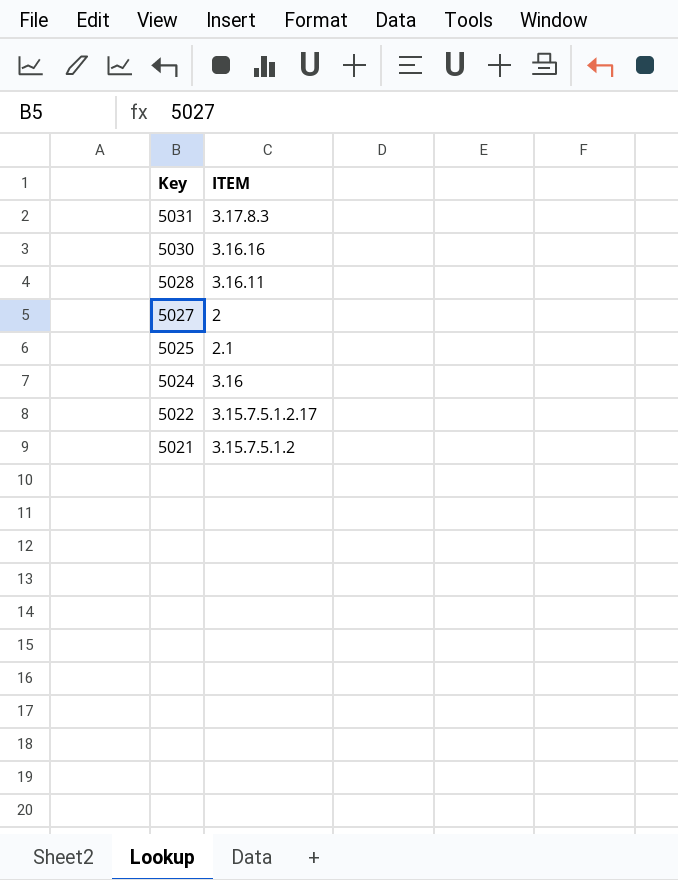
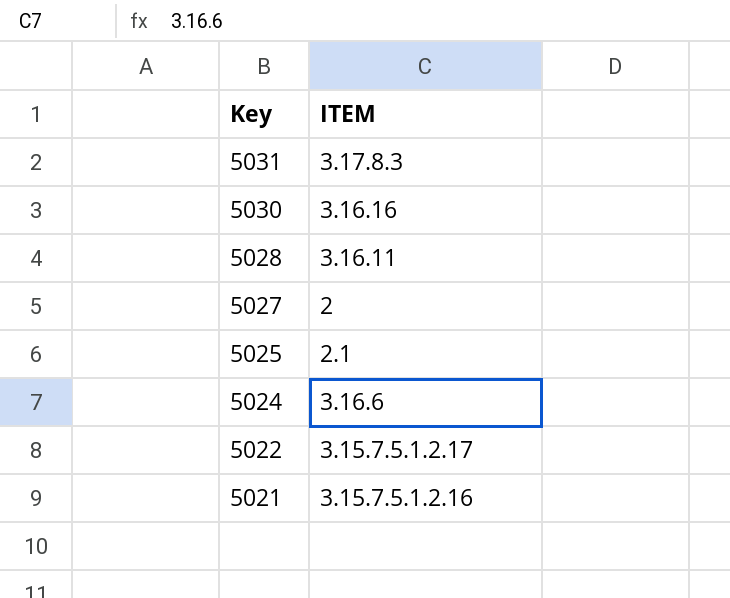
5024 | ITEM: 3.16 -> 3.16.6
5021 | ITEM: 3.15.7.5.1.2 -> 3.15.7.5.1.2.16

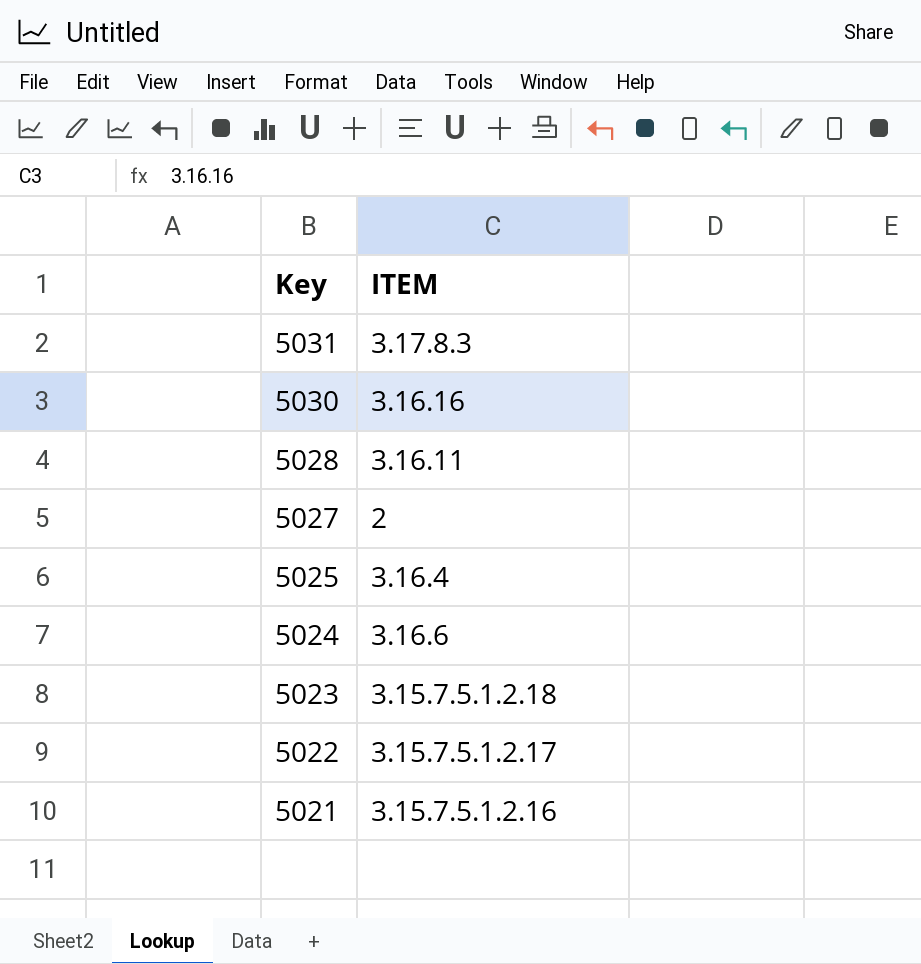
5025 | ITEM: 2.1 -> 3.16.4
row 5023: none -> 3.15.7.5.1.2.18

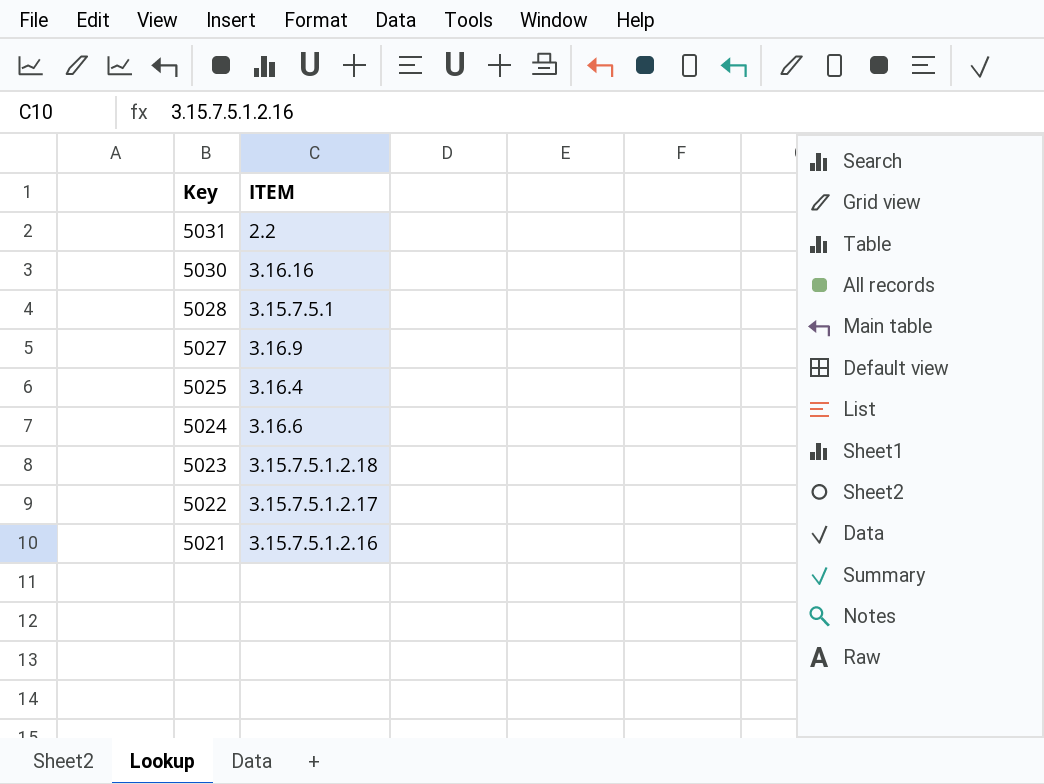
5031 | ITEM: 3.17.8.3 -> 2.2
5028 | ITEM: 3.16.11 -> 3.15.7.5.1
5027 | ITEM: 2 -> 3.16.9

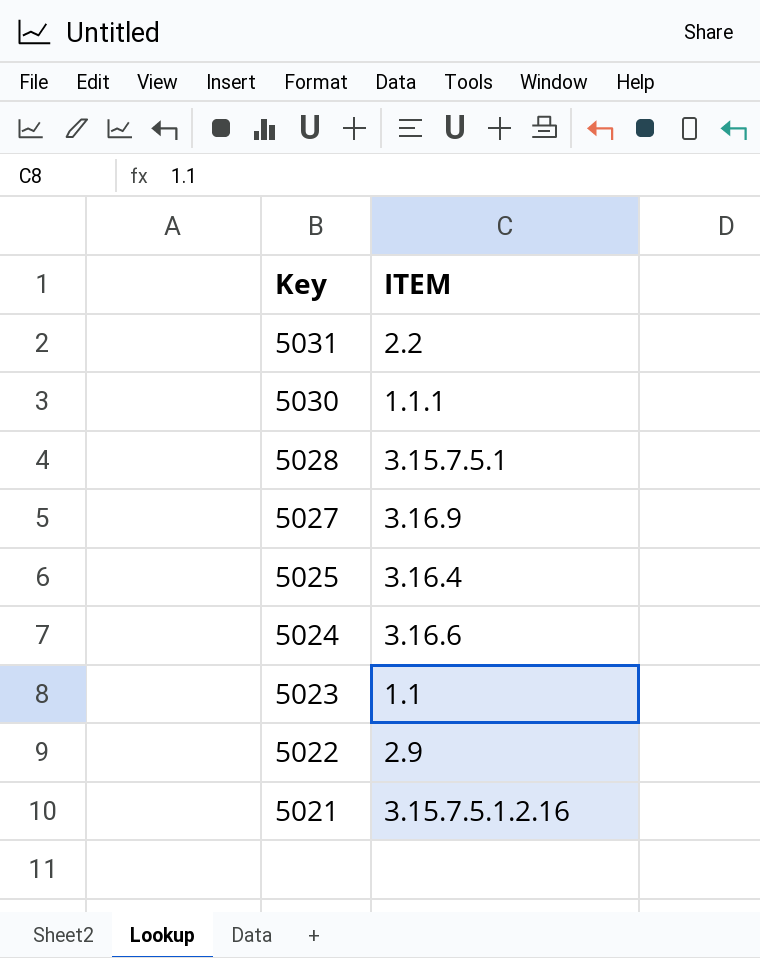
5030 | ITEM: 3.16.16 -> 1.1.1
5023 | ITEM: 3.15.7.5.1.2.18 -> 1.1
5022 | ITEM: 3.15.7.5.1.2.17 -> 2.9

